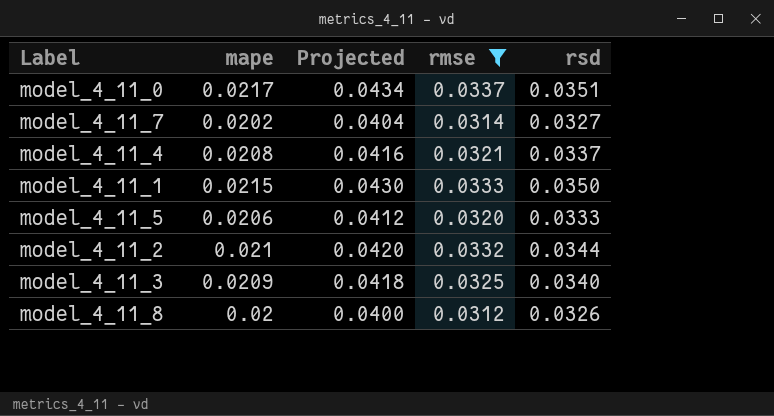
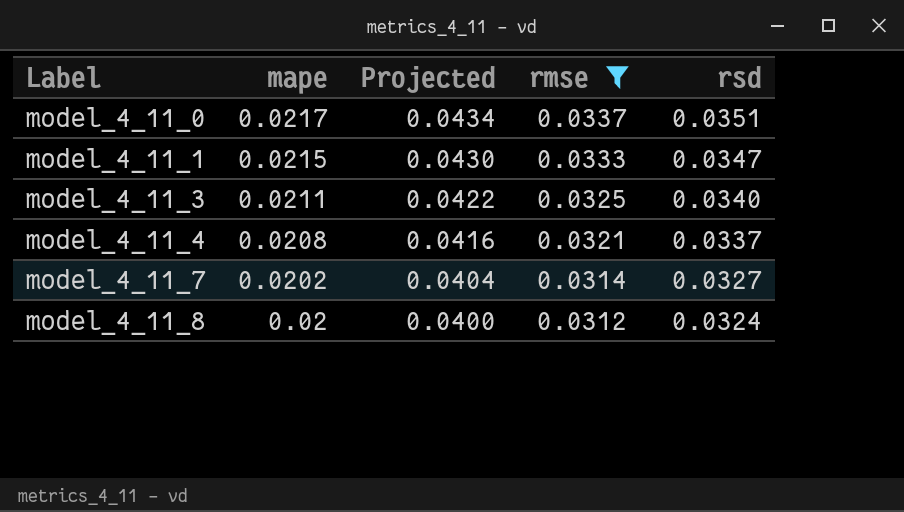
row order: none -> Label ascending
row model_4_11_5: 0.0206 | 0.0412 | 0.0320 | 0.0333 -> none
row model_4_11_2: 0.021 | 0.0420 | 0.0332 | 0.0344 -> none
model_4_11_1 | rsd: 0.0350 -> 0.0347
model_4_11_3 | mape: 0.0209 -> 0.0211
model_4_11_3 | Projected: 0.0418 -> 0.0422
model_4_11_8 | rsd: 0.0326 -> 0.0324

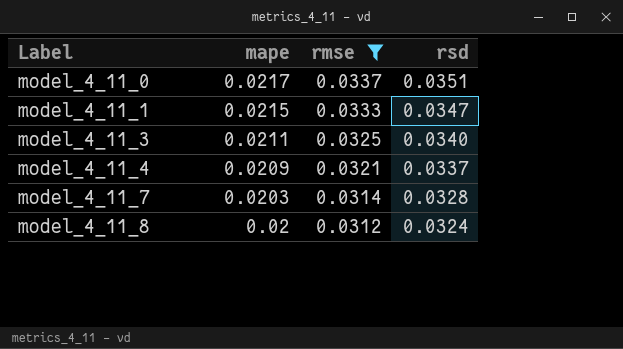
column Projected | formula: [mape] * 2 -> none
model_4_11_4 | mape: 0.0208 -> 0.0209
model_4_11_7 | mape: 0.0202 -> 0.0203
model_4_11_7 | rsd: 0.0327 -> 0.0328

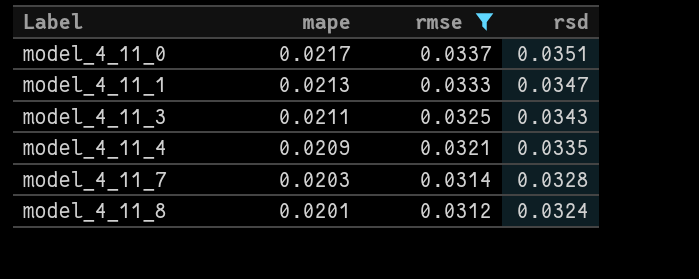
model_4_11_1 | mape: 0.0215 -> 0.0213
model_4_11_3 | rsd: 0.0340 -> 0.0343
model_4_11_4 | rsd: 0.0337 -> 0.0335
model_4_11_8 | mape: 0.02 -> 0.0201

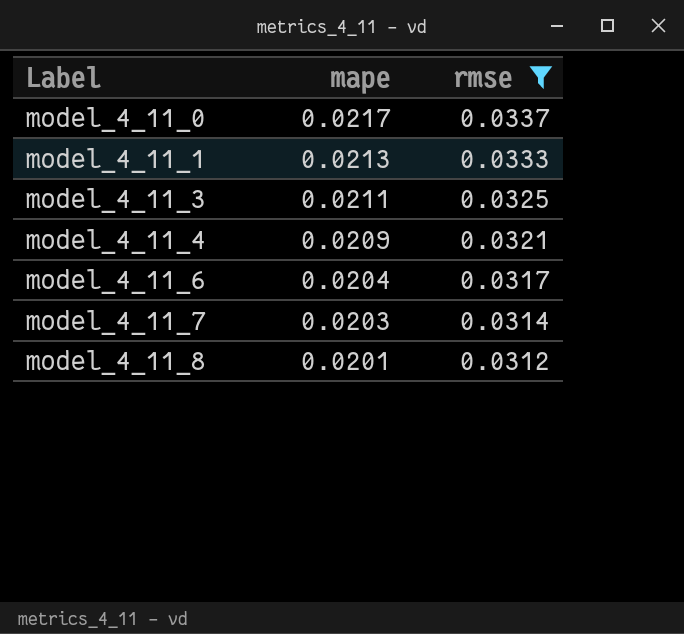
column rsd | position: 4 -> none
row model_4_11_6: none -> 0.0204 | 0.0317

